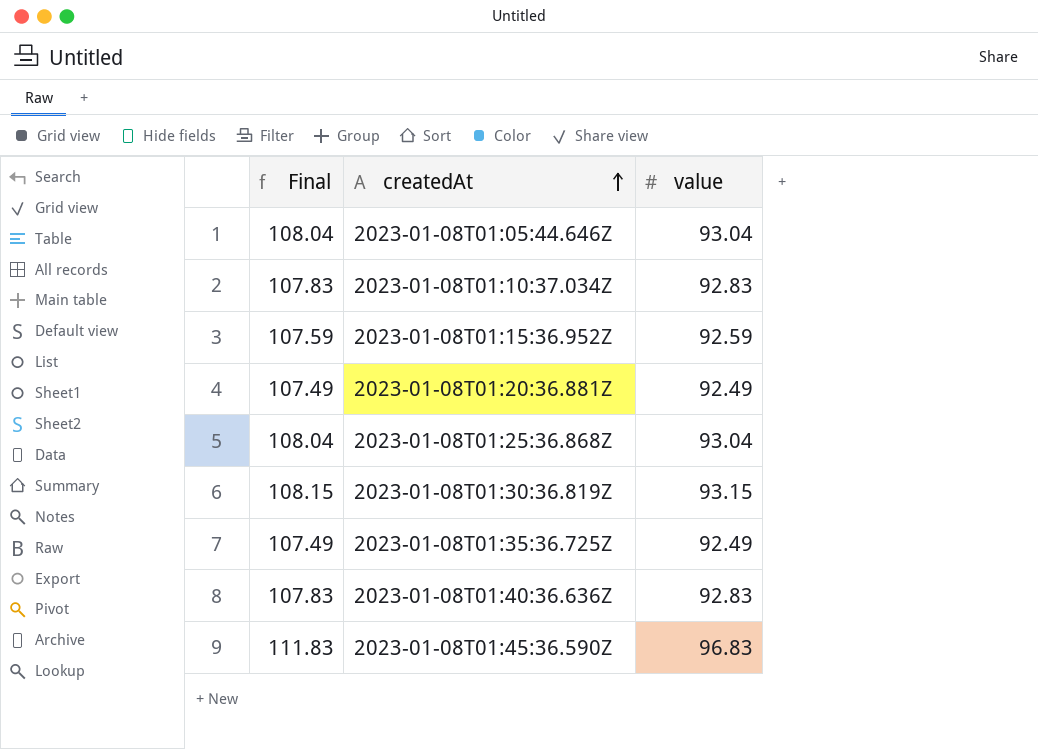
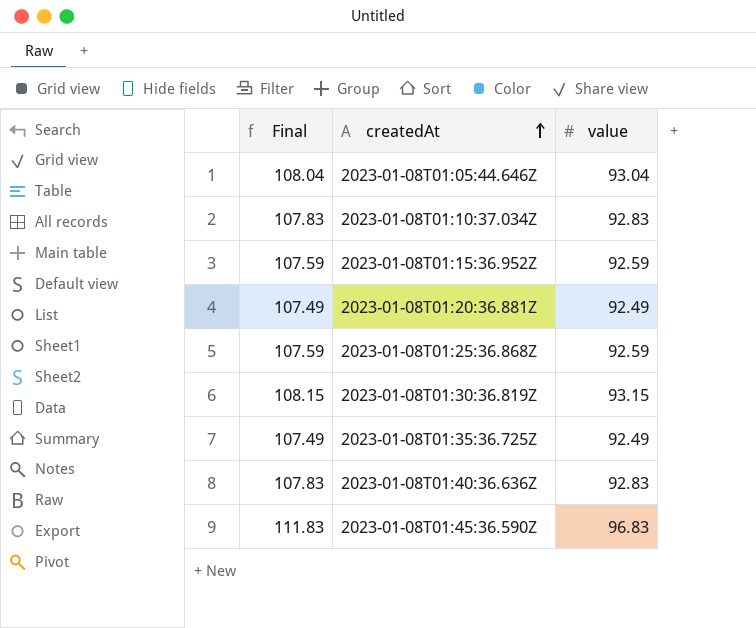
2023-01-08T01:25:36.868Z | Final: 108.04 -> 107.59
2023-01-08T01:25:36.868Z | value: 93.04 -> 92.59

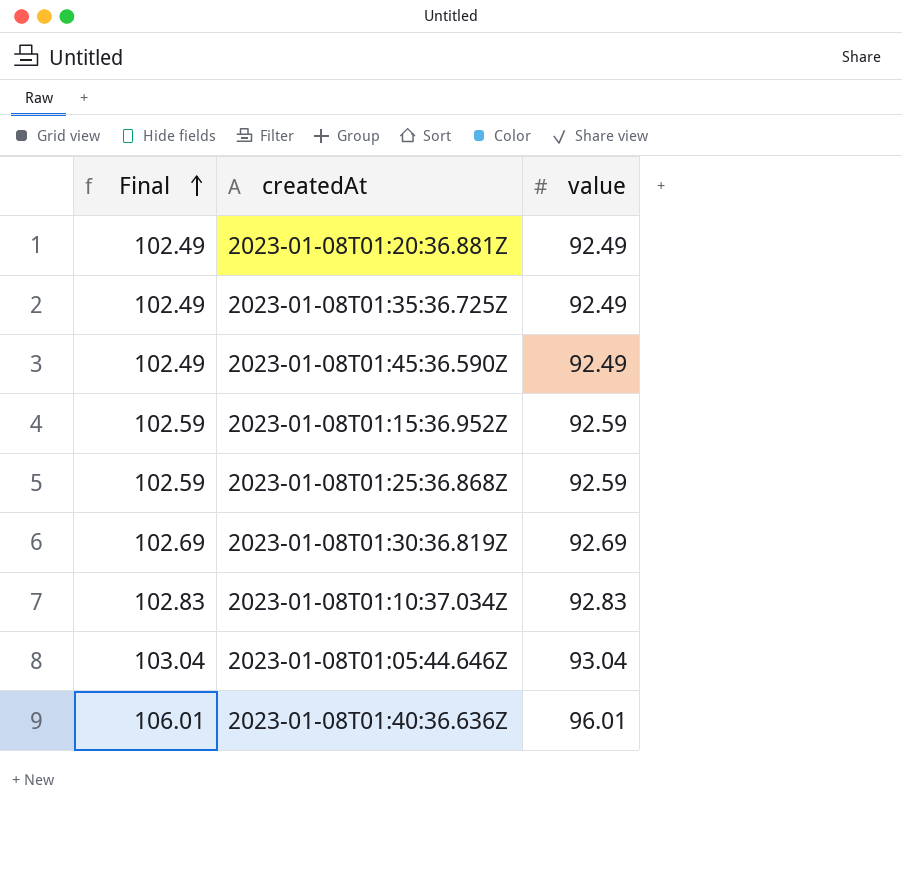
row order: createdAt ascending -> Final ascending
column Final | formula: [value] + 15 -> [value] + 10
2023-01-08T01:45:36.590Z | value: 96.83 -> 92.49
2023-01-08T01:30:36.819Z | value: 93.15 -> 92.69
2023-01-08T01:40:36.636Z | value: 92.83 -> 96.01

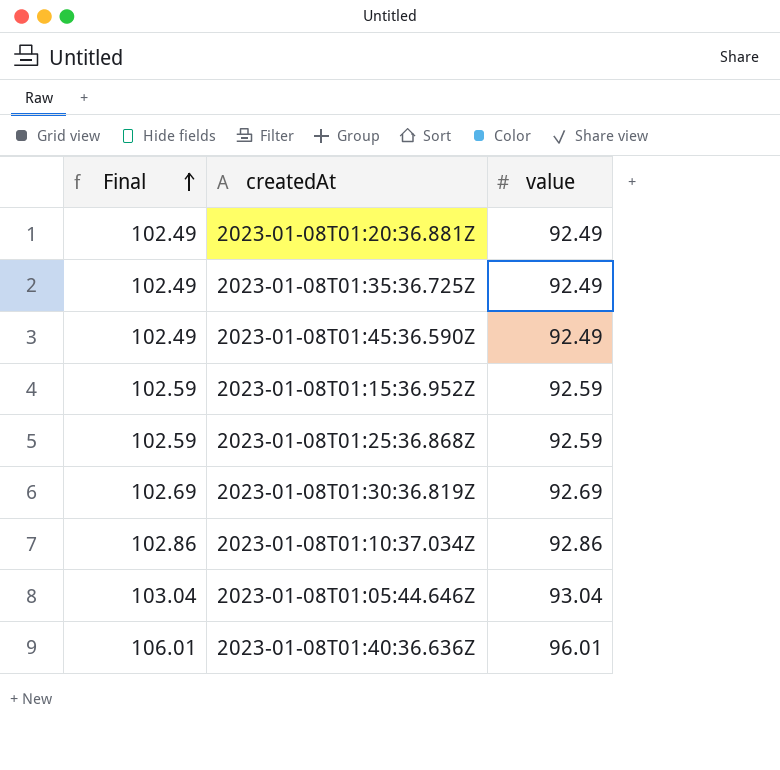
2023-01-08T01:10:37.034Z | Final: 102.83 -> 102.86
2023-01-08T01:10:37.034Z | value: 92.83 -> 92.86

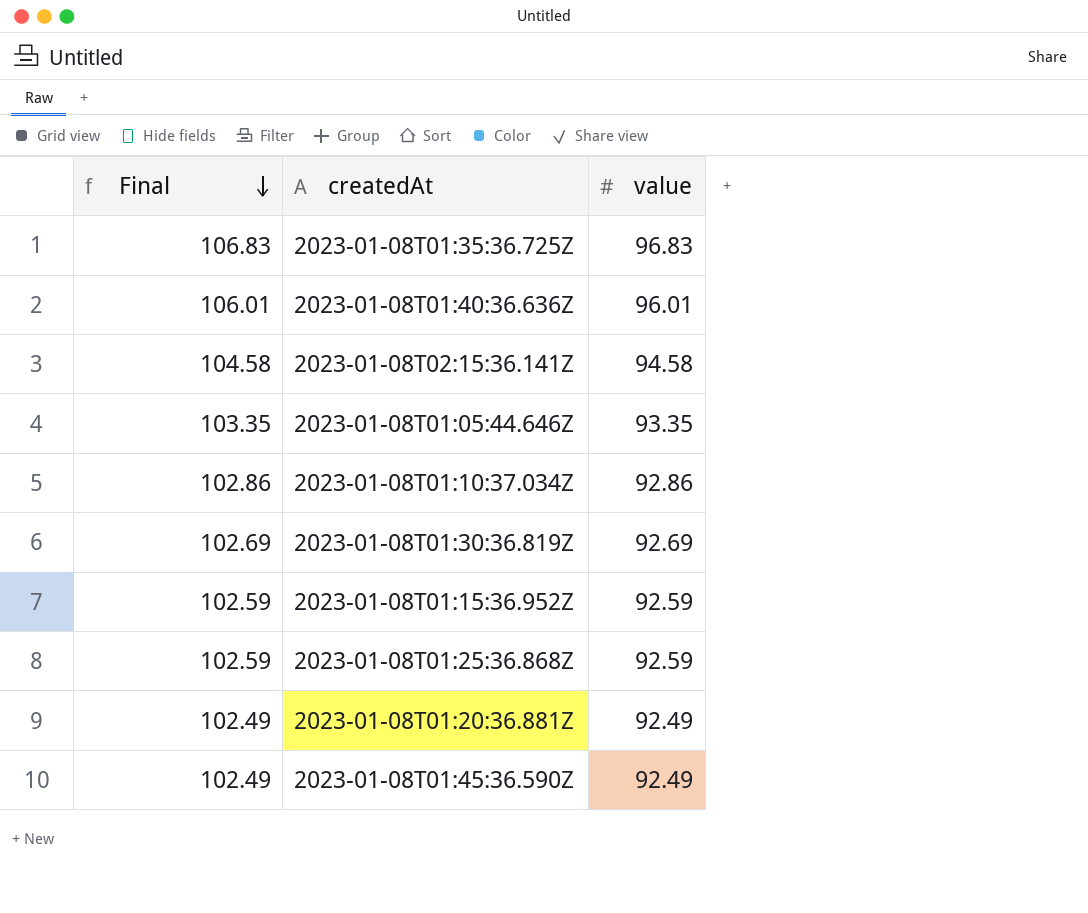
row order: Final ascending -> Final descending
2023-01-08T01:35:36.725Z | Final: 102.49 -> 106.83
2023-01-08T01:35:36.725Z | value: 92.49 -> 96.83
row 2023-01-08T02:15:36.141Z: none -> 104.58 | 94.58
2023-01-08T01:05:44.646Z | Final: 103.04 -> 103.35
2023-01-08T01:05:44.646Z | value: 93.04 -> 93.35

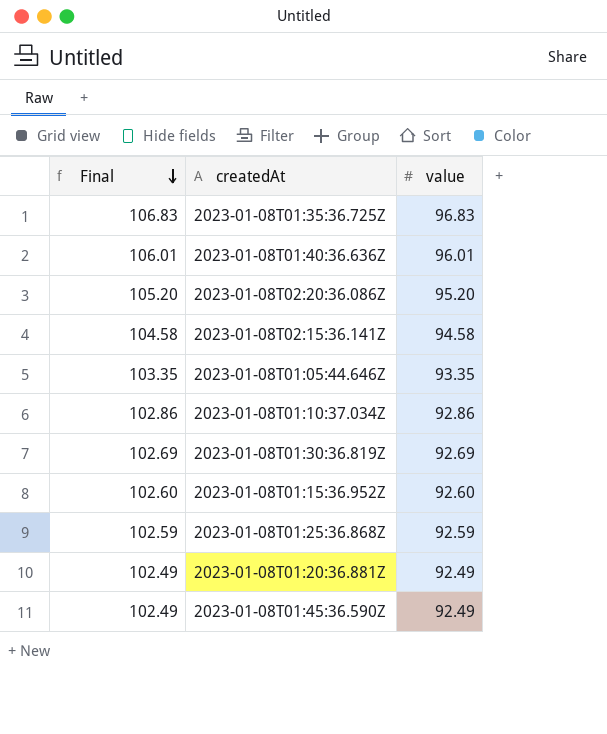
row 2023-01-08T02:20:36.086Z: none -> 105.20 | 95.20
2023-01-08T01:15:36.952Z | Final: 102.59 -> 102.60
2023-01-08T01:15:36.952Z | value: 92.59 -> 92.60

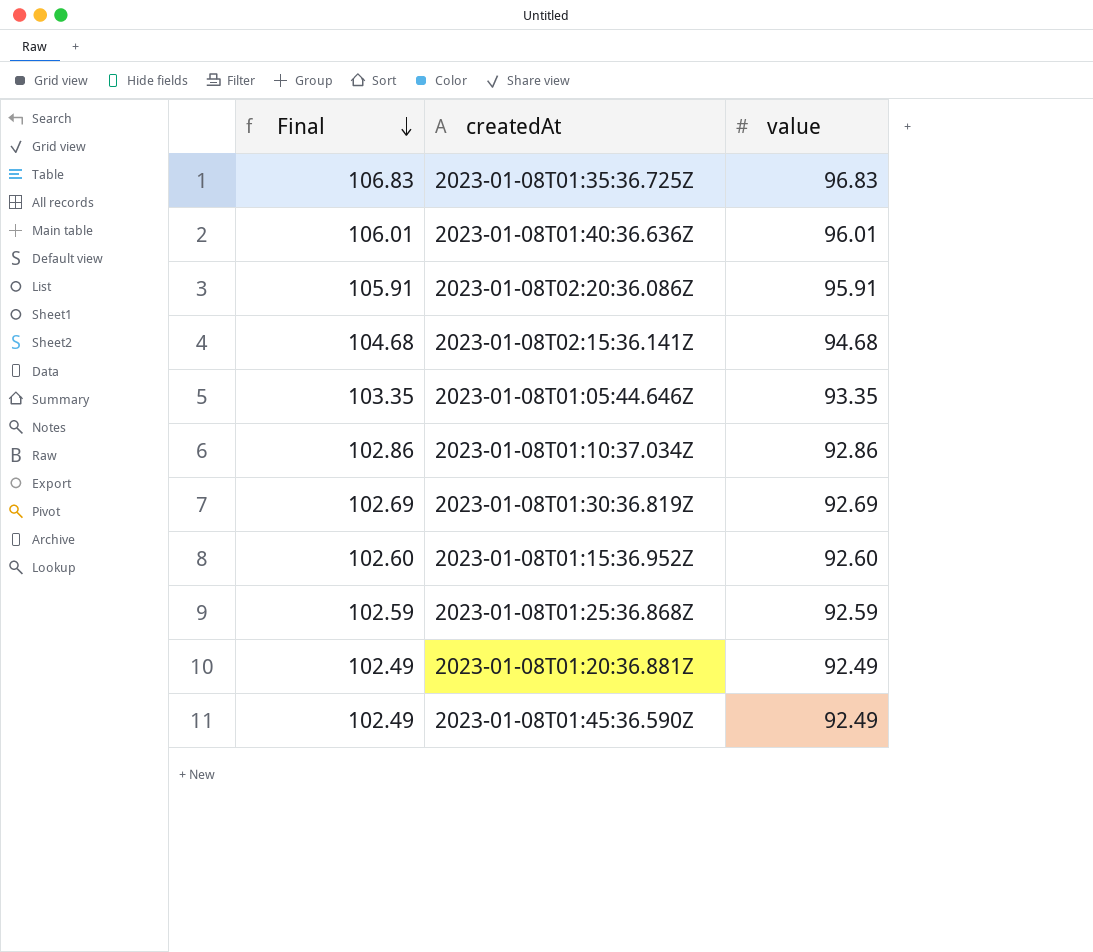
2023-01-08T02:20:36.086Z | Final: 105.20 -> 105.91
2023-01-08T02:20:36.086Z | value: 95.20 -> 95.91
2023-01-08T02:15:36.141Z | Final: 104.58 -> 104.68
2023-01-08T02:15:36.141Z | value: 94.58 -> 94.68

